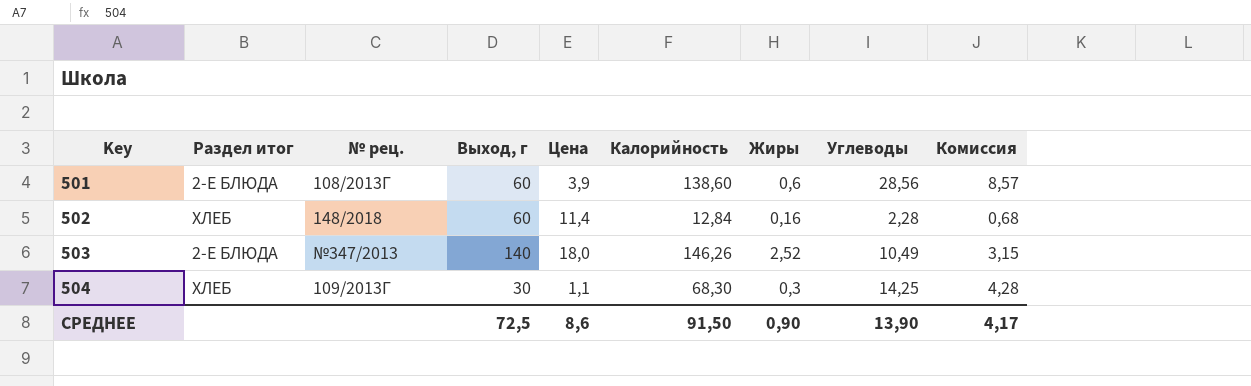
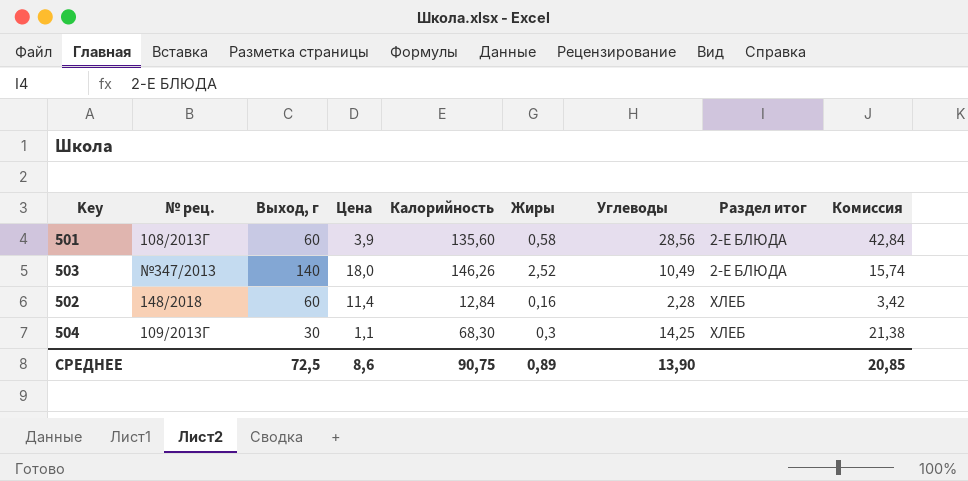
row order: Key ascending -> Раздел итог ascending
column Раздел итог | position: 2 -> 8
column Комиссия | formula: [Углеводы] * 0,3 -> [Углеводы] * 1,5
501 | Калорийность: 138,60 -> 135,60
501 | Жиры: 0,6 -> 0,58
СРЕДНЕЕ | Калорийность: 91,50 -> 90,75
СРЕДНЕЕ | Жиры: 0,90 -> 0,89
СРЕДНЕЕ | Комиссия: 4,17 -> 20,85

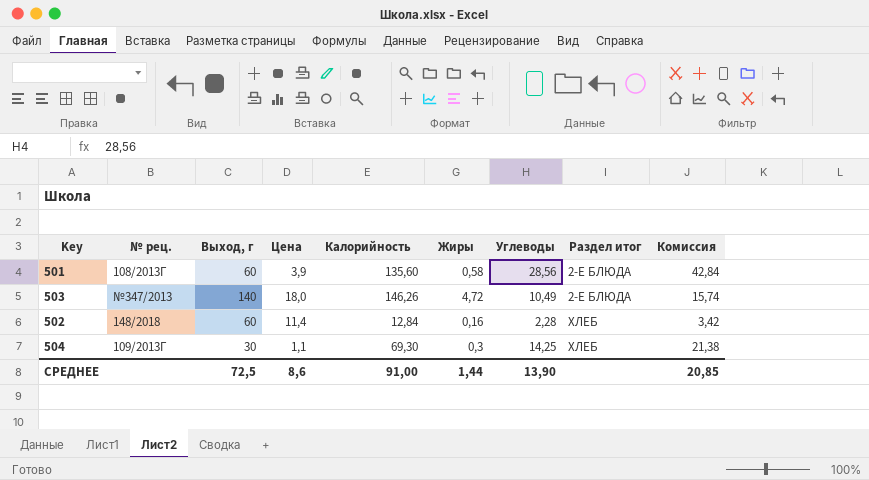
503 | Жиры: 2,52 -> 4,72
504 | Калорийность: 68,30 -> 69,30
СРЕДНЕЕ | Калорийность: 90,75 -> 91,00
СРЕДНЕЕ | Жиры: 0,89 -> 1,44

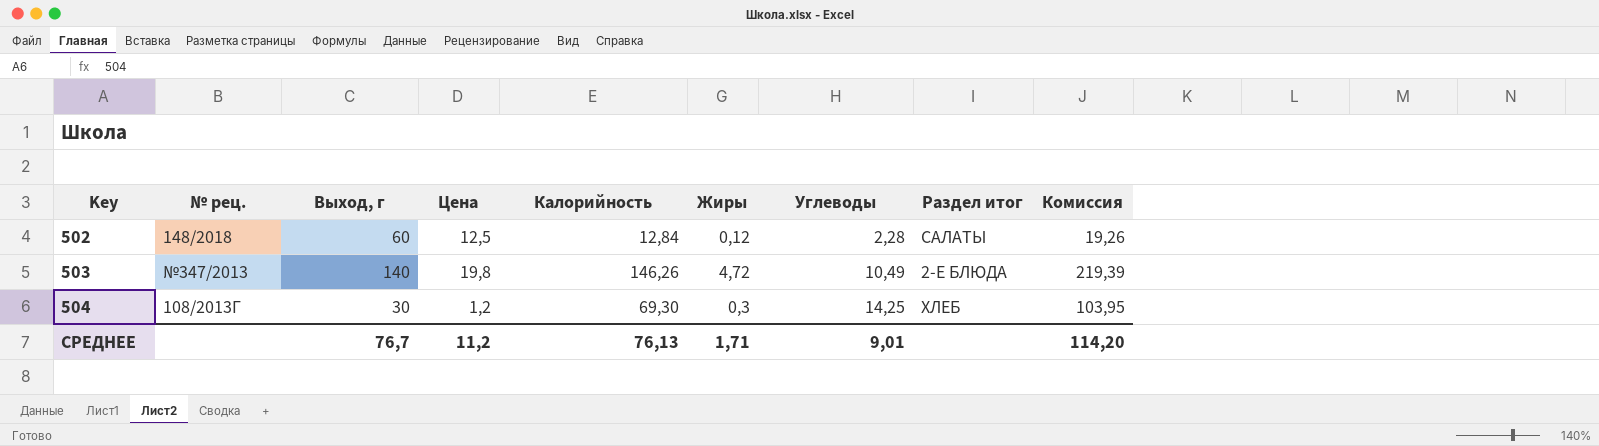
row order: Раздел итог ascending -> Key ascending
column Комиссия | formula: [Углеводы] * 1,5 -> [Калорийность] * 1,5
row 501: 108/2013Г | 60 | 3,9 | 135,60 | 0,58 | 28,56 | 2-Е БЛЮДА | 42,84 -> none
502 | Цена: 11,4 -> 12,5
502 | Жиры: 0,16 -> 0,12
502 | Раздел итог: ХЛЕБ -> САЛАТЫ
503 | Цена: 18,0 -> 19,8
504 | № рец.: 109/2013Г -> 108/2013Г
504 | Цена: 1,1 -> 1,2
СРЕДНЕЕ | Выход, г: 72,5 -> 76,7
СРЕДНЕЕ | Цена: 8,6 -> 11,2
СРЕДНЕЕ | Калорийность: 91,00 -> 76,13
СРЕДНЕЕ | Жиры: 1,44 -> 1,71
СРЕДНЕЕ | Углеводы: 13,90 -> 9,01
СРЕДНЕЕ | Комиссия: 20,85 -> 114,20

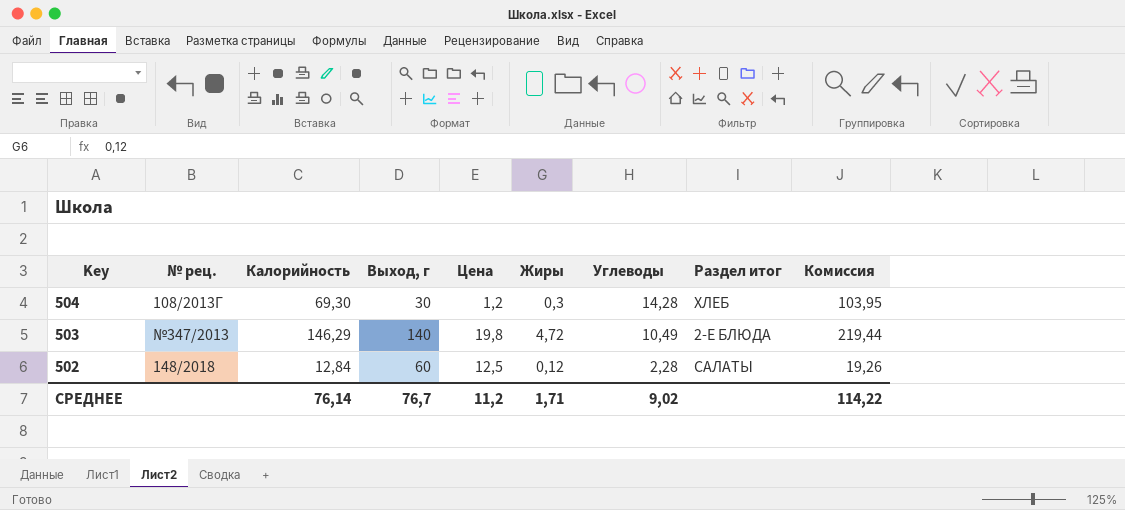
row order: Key ascending -> Key descending
column Калорийность | position: 5 -> 3
504 | Углеводы: 14,25 -> 14,28
503 | Калорийность: 146,26 -> 146,29
503 | Комиссия: 219,39 -> 219,44
СРЕДНЕЕ | Калорийность: 76,13 -> 76,14
СРЕДНЕЕ | Углеводы: 9,01 -> 9,02
СРЕДНЕЕ | Комиссия: 114,20 -> 114,22

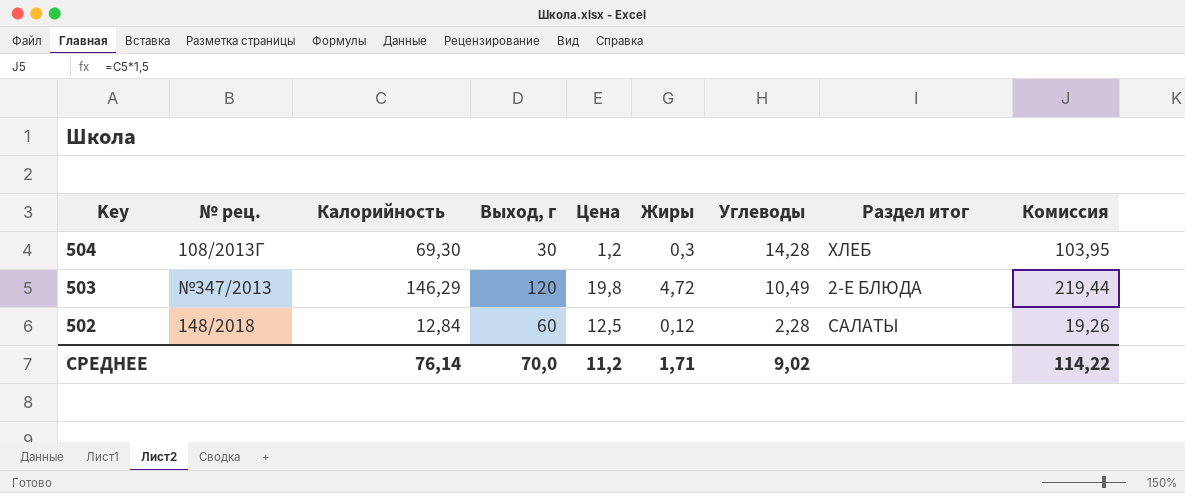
503 | Выход, г: 140 -> 120
СРЕДНЕЕ | Выход, г: 76,7 -> 70,0

